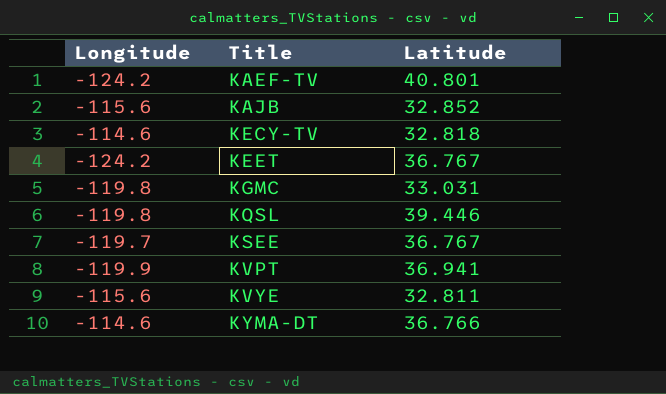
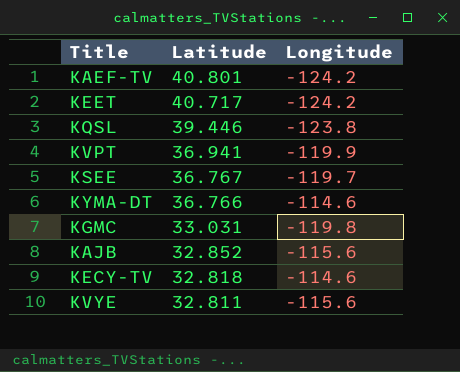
row order: Title ascending -> Latitude descending
column Longitude | position: 1 -> 3
KEET | Latitude: 36.767 -> 40.717
KQSL | Longitude: -119.8 -> -123.8

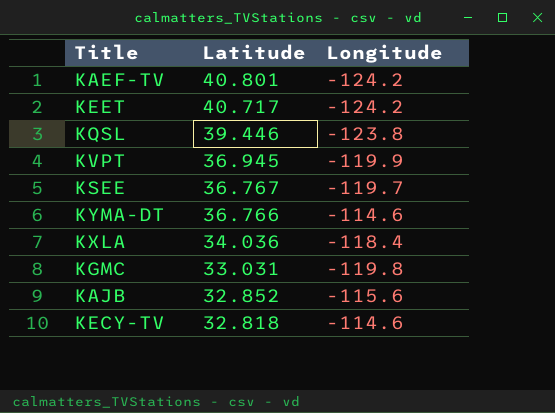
row KVYE: 32.811 | -115.6 -> none
KVPT | Latitude: 36.941 -> 36.945
row KXLA: none -> 34.036 | -118.4

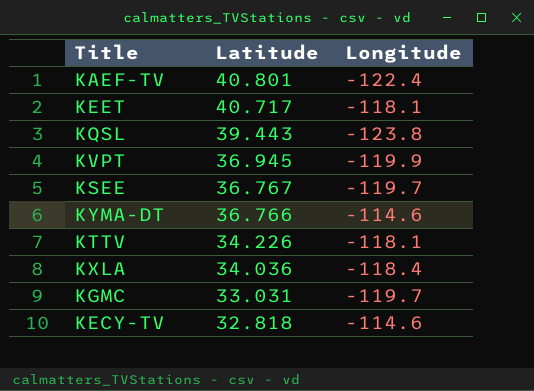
row KAJB: 32.852 | -115.6 -> none
KAEF-TV | Longitude: -124.2 -> -122.4
KEET | Longitude: -124.2 -> -118.1
KQSL | Latitude: 39.446 -> 39.443
row KTTV: none -> 34.226 | -118.1
KGMC | Longitude: -119.8 -> -119.7

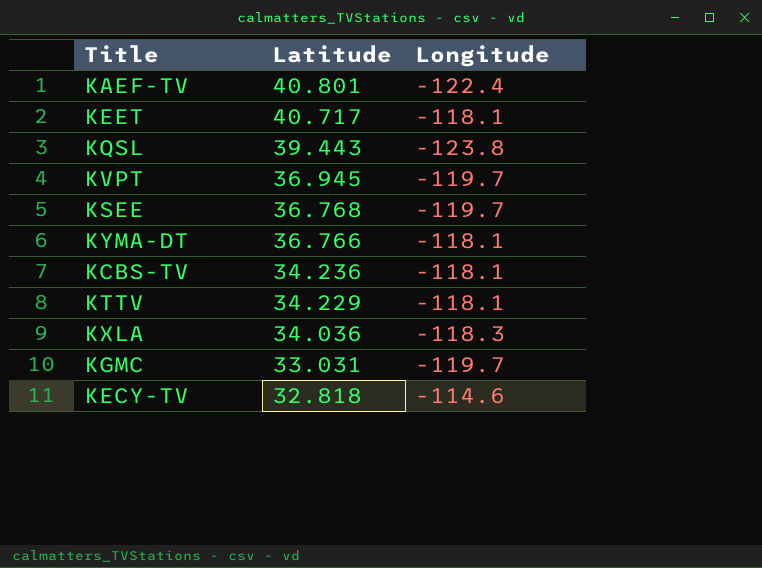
KVPT | Longitude: -119.9 -> -119.7
KSEE | Latitude: 36.767 -> 36.768
KYMA-DT | Longitude: -114.6 -> -118.1
row KCBS-TV: none -> 34.236 | -118.1
KTTV | Latitude: 34.226 -> 34.229
KXLA | Longitude: -118.4 -> -118.3

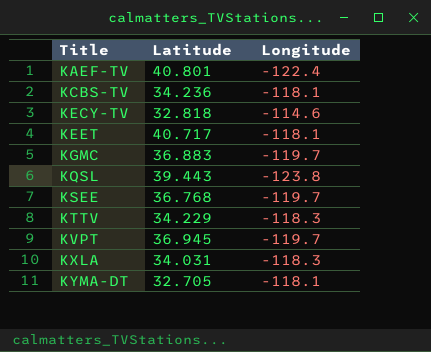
row order: Latitude descending -> Title ascending
KGMC | Latitude: 33.031 -> 36.883
KTTV | Longitude: -118.1 -> -118.3
KXLA | Latitude: 34.036 -> 34.031
KYMA-DT | Latitude: 36.766 -> 32.705

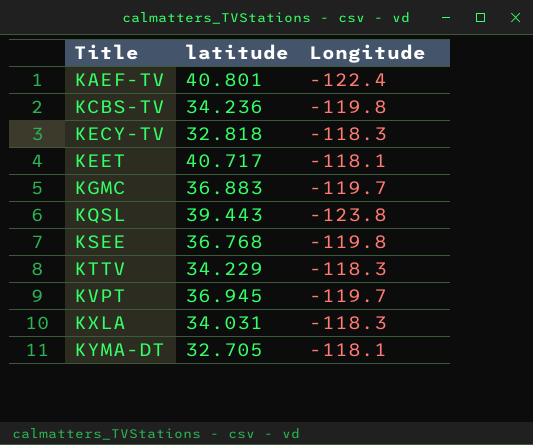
column name: Latitude -> latitude
KCBS-TV | Longitude: -118.1 -> -119.8
KECY-TV | Longitude: -114.6 -> -118.3
KSEE | Longitude: -119.7 -> -119.8

